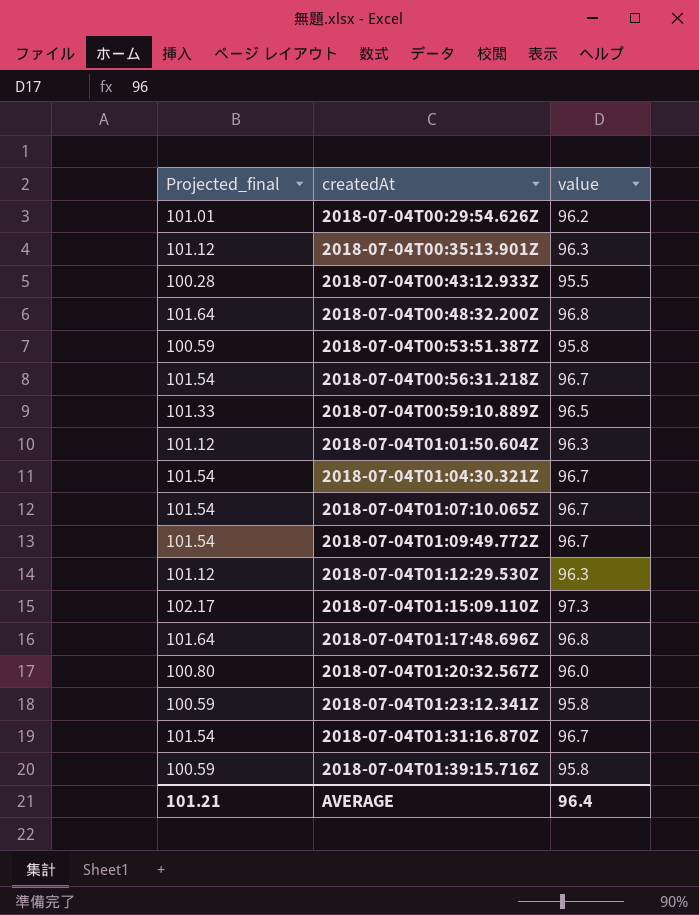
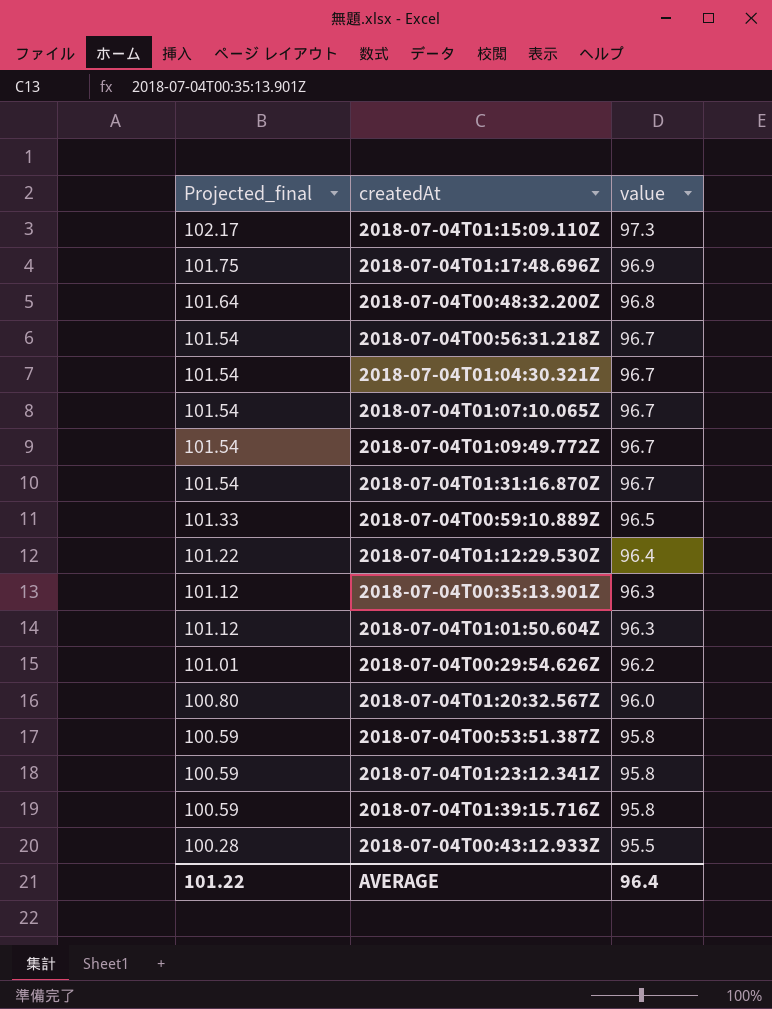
row order: createdAt ascending -> Projected_final descending
2018-07-04T01:17:48.696Z | Projected_final: 101.64 -> 101.75
2018-07-04T01:17:48.696Z | value: 96.8 -> 96.9
2018-07-04T01:12:29.530Z | Projected_final: 101.12 -> 101.22
2018-07-04T01:12:29.530Z | value: 96.3 -> 96.4
AVERAGE | Projected_final: 101.21 -> 101.22

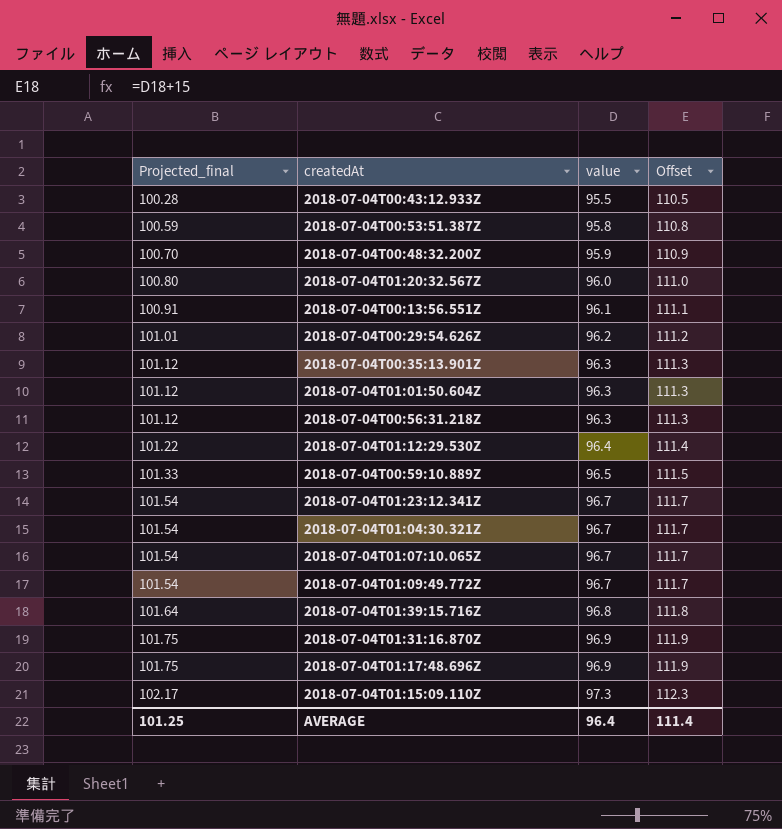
row order: Projected_final descending -> Projected_final ascending
column Offset | formula: none -> [value] + 15
2018-07-04T00:48:32.200Z | Projected_final: 101.64 -> 100.70
2018-07-04T00:48:32.200Z | value: 96.8 -> 95.9
row 2018-07-04T00:13:56.551Z: none -> 100.91 | 96.1 | 111.1
2018-07-04T00:56:31.218Z | Projected_final: 101.54 -> 101.12
2018-07-04T00:56:31.218Z | value: 96.7 -> 96.3
2018-07-04T01:23:12.341Z | Projected_final: 100.59 -> 101.54
2018-07-04T01:23:12.341Z | value: 95.8 -> 96.7
2018-07-04T01:39:15.716Z | Projected_final: 100.59 -> 101.64
2018-07-04T01:39:15.716Z | value: 95.8 -> 96.8
2018-07-04T01:31:16.870Z | Projected_final: 101.54 -> 101.75
2018-07-04T01:31:16.870Z | value: 96.7 -> 96.9
AVERAGE | Projected_final: 101.22 -> 101.25

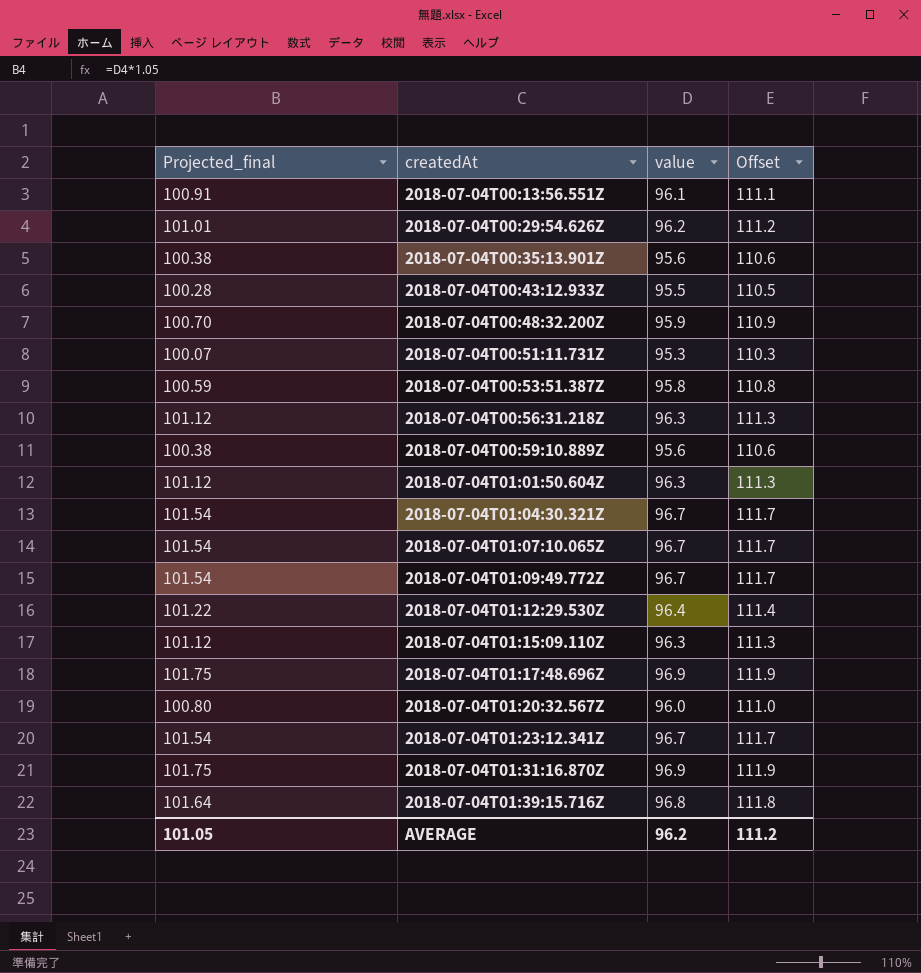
row order: Projected_final ascending -> createdAt ascending
2018-07-04T00:35:13.901Z | Projected_final: 101.12 -> 100.38
2018-07-04T00:35:13.901Z | value: 96.3 -> 95.6
2018-07-04T00:35:13.901Z | Offset: 111.3 -> 110.6
row 2018-07-04T00:51:11.731Z: none -> 100.07 | 95.3 | 110.3
2018-07-04T00:59:10.889Z | Projected_final: 101.33 -> 100.38
2018-07-04T00:59:10.889Z | value: 96.5 -> 95.6
2018-07-04T00:59:10.889Z | Offset: 111.5 -> 110.6
2018-07-04T01:15:09.110Z | Projected_final: 102.17 -> 101.12
2018-07-04T01:15:09.110Z | value: 97.3 -> 96.3
2018-07-04T01:15:09.110Z | Offset: 112.3 -> 111.3
AVERAGE | Projected_final: 101.25 -> 101.05
AVERAGE | value: 96.4 -> 96.2
AVERAGE | Offset: 111.4 -> 111.2

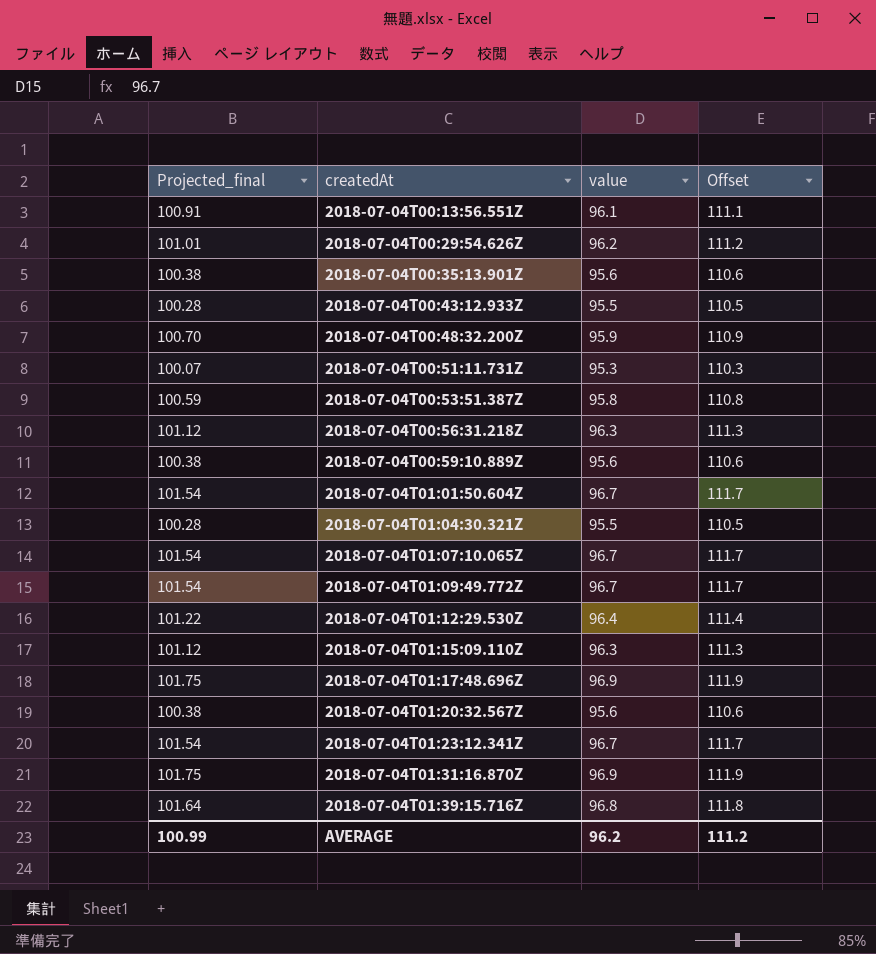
2018-07-04T01:01:50.604Z | Projected_final: 101.12 -> 101.54
2018-07-04T01:01:50.604Z | value: 96.3 -> 96.7
2018-07-04T01:01:50.604Z | Offset: 111.3 -> 111.7
2018-07-04T01:04:30.321Z | Projected_final: 101.54 -> 100.28
2018-07-04T01:04:30.321Z | value: 96.7 -> 95.5
2018-07-04T01:04:30.321Z | Offset: 111.7 -> 110.5
2018-07-04T01:20:32.567Z | Projected_final: 100.80 -> 100.38
2018-07-04T01:20:32.567Z | value: 96.0 -> 95.6
2018-07-04T01:20:32.567Z | Offset: 111.0 -> 110.6
AVERAGE | Projected_final: 101.05 -> 100.99

